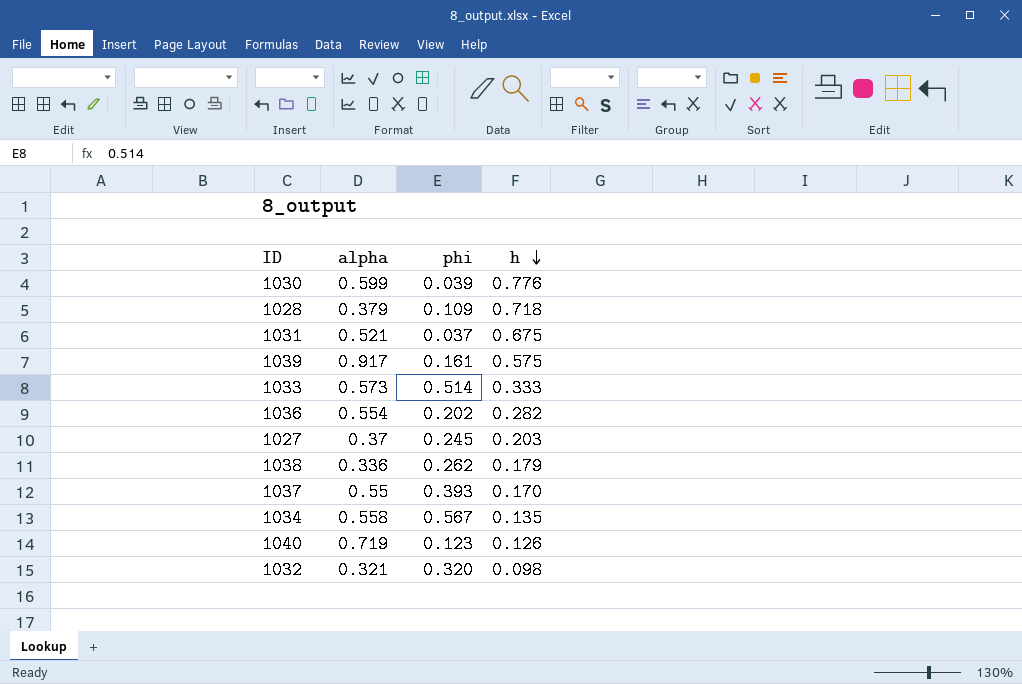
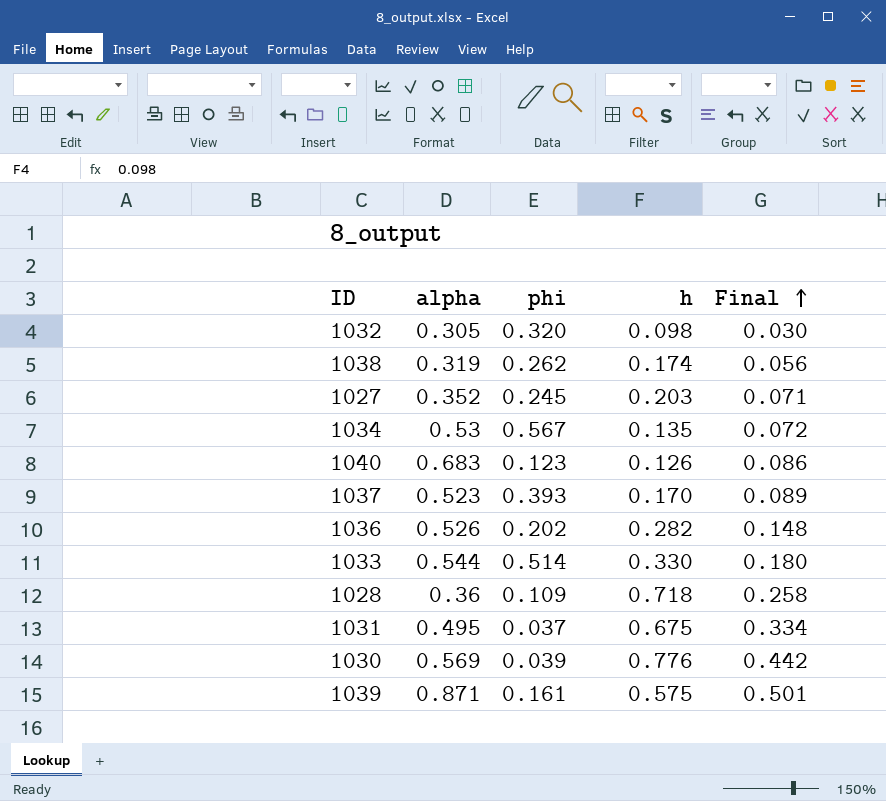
row order: h descending -> Final ascending
column Final | formula: none -> [alpha] * [h]
1032 | alpha: 0.321 -> 0.305
1038 | alpha: 0.336 -> 0.319
1038 | h: 0.179 -> 0.174
1027 | alpha: 0.37 -> 0.352
1034 | alpha: 0.558 -> 0.53
1040 | alpha: 0.719 -> 0.683
1037 | alpha: 0.55 -> 0.523
1036 | alpha: 0.554 -> 0.526
1033 | alpha: 0.573 -> 0.544
1033 | h: 0.333 -> 0.330
1028 | alpha: 0.379 -> 0.36
1031 | alpha: 0.521 -> 0.495
1030 | alpha: 0.599 -> 0.569
1039 | alpha: 0.917 -> 0.871

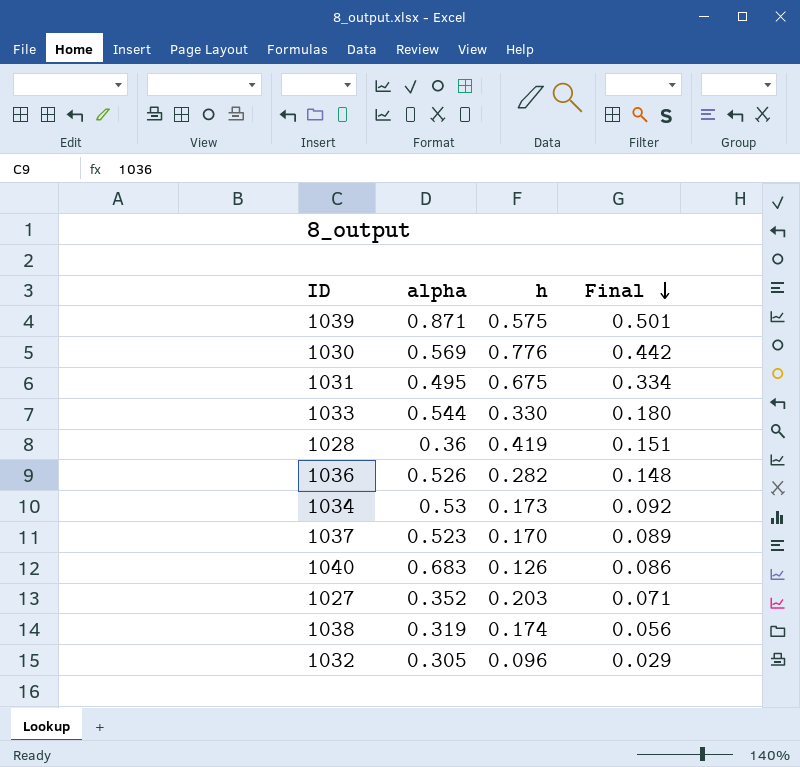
row order: Final ascending -> Final descending
column phi | position: 3 -> none
1028 | h: 0.718 -> 0.419
1028 | Final: 0.258 -> 0.151
1034 | h: 0.135 -> 0.173
1034 | Final: 0.072 -> 0.092
1032 | h: 0.098 -> 0.096
1032 | Final: 0.030 -> 0.029

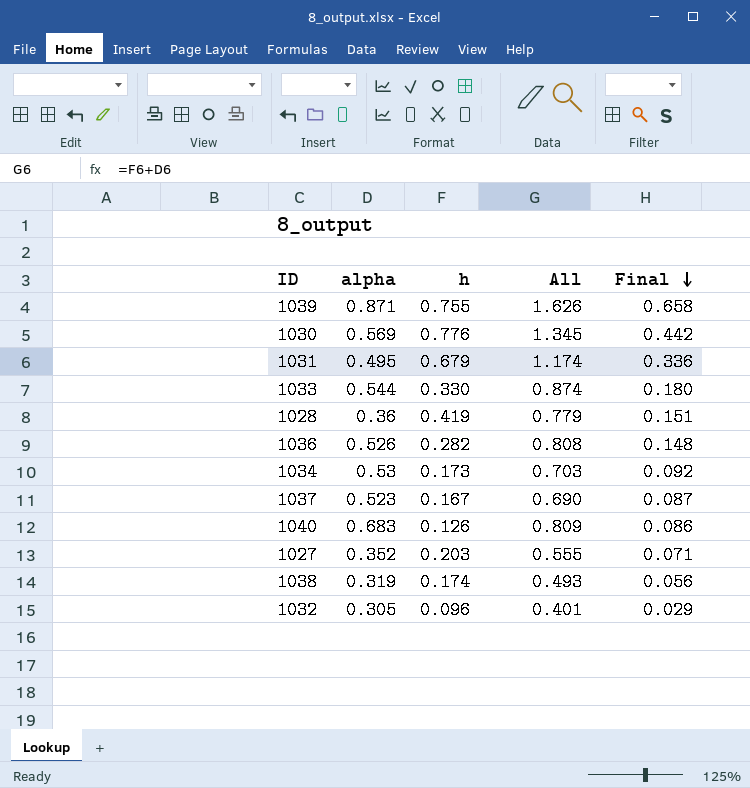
column All | formula: none -> [alpha] + [h]
1039 | h: 0.575 -> 0.755
1039 | Final: 0.501 -> 0.658
1031 | h: 0.675 -> 0.679
1031 | Final: 0.334 -> 0.336
1037 | h: 0.170 -> 0.167
1037 | Final: 0.089 -> 0.087

